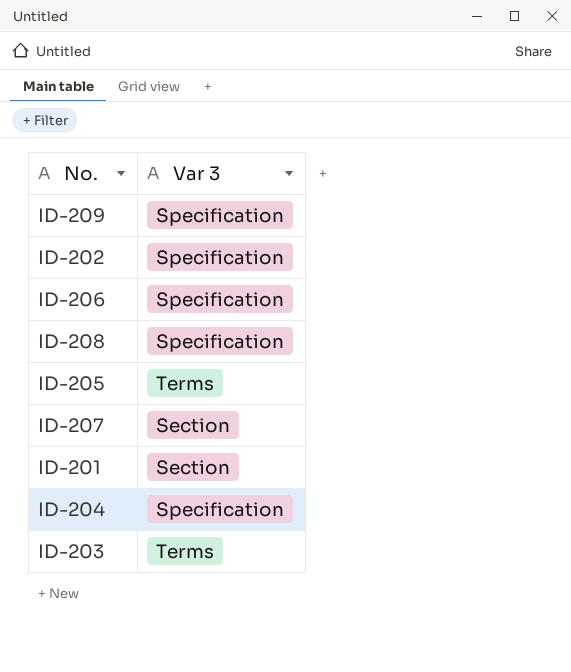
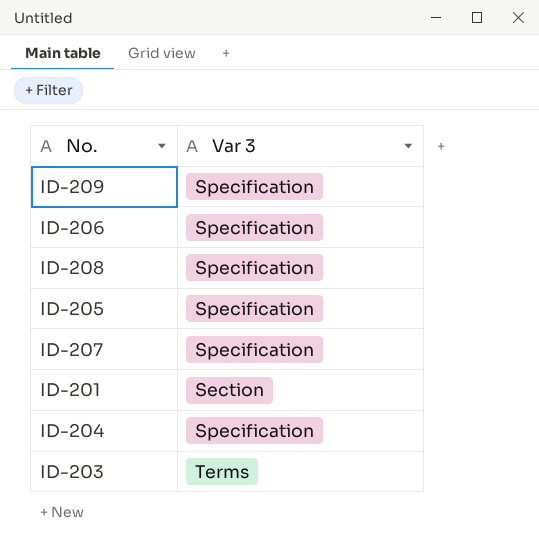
row ID-202: Specification -> none
ID-205 | Var 3: Terms -> Specification
ID-207 | Var 3: Section -> Specification

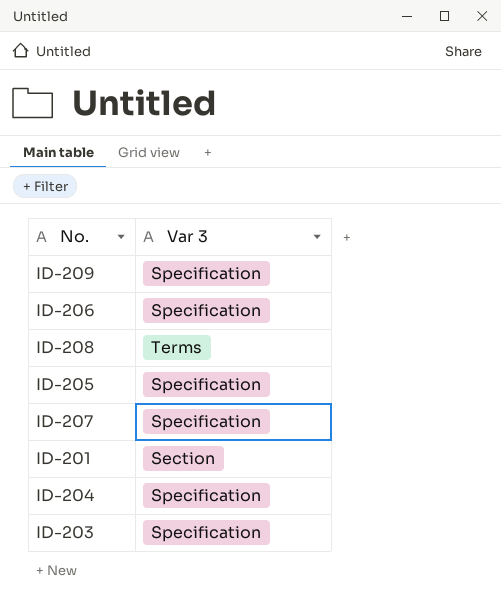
ID-208 | Var 3: Specification -> Terms
ID-203 | Var 3: Terms -> Specification

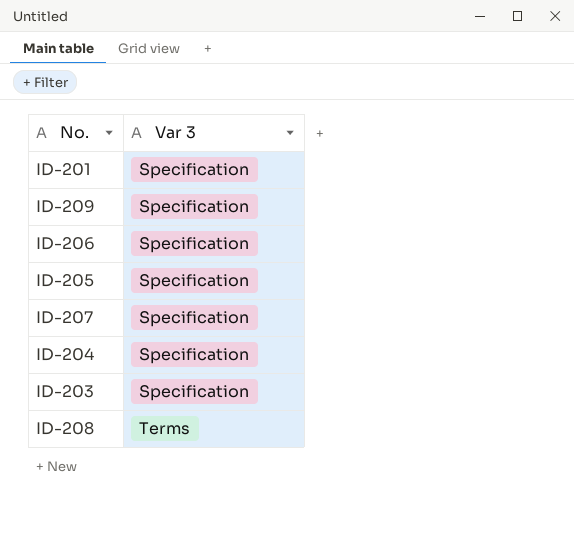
row order: none -> Var 3 ascending
ID-201 | Var 3: Section -> Specification

